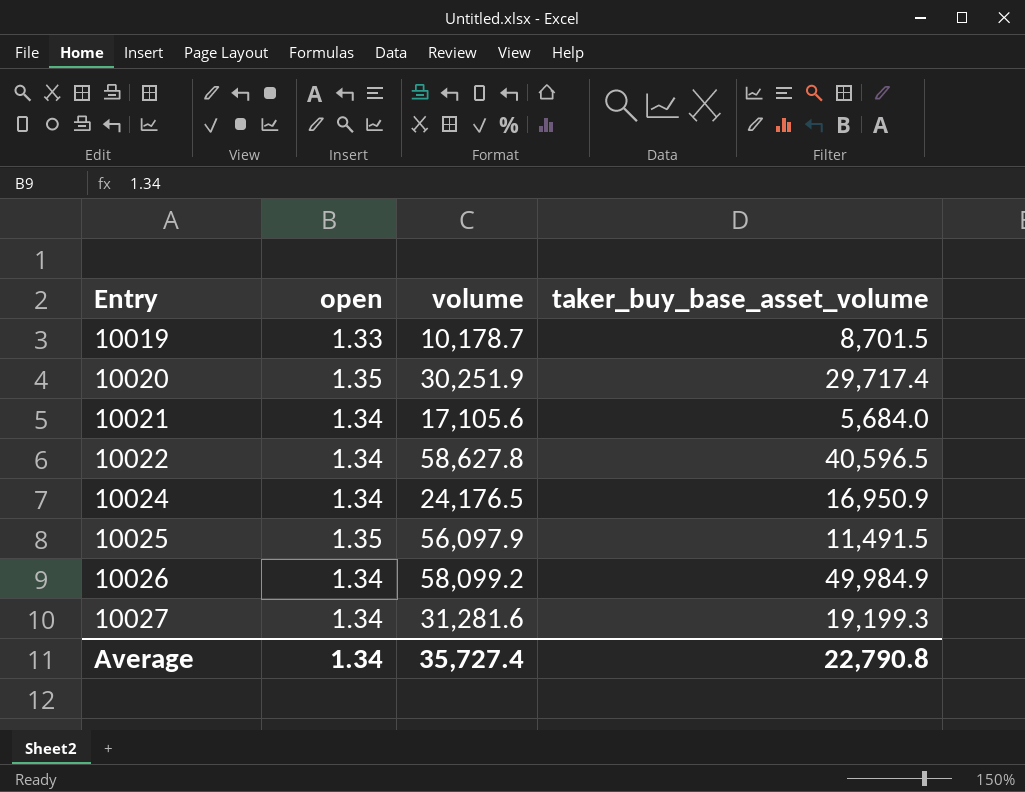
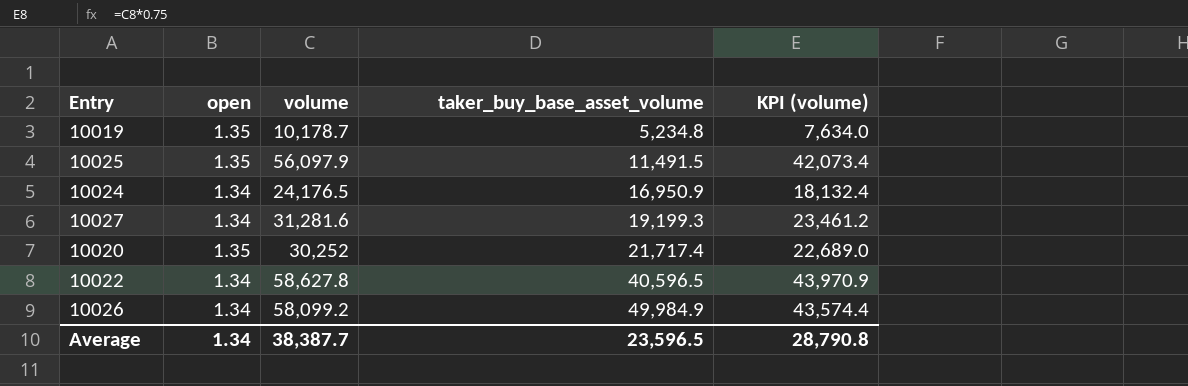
row order: Entry ascending -> taker_buy_base_asset_volume ascending
column KPI (volume) | formula: none -> [volume] * 0.75
row 10021: 1.34 | 17,105.6 | 5,684.0 -> none
10019 | open: 1.33 -> 1.35
10019 | taker_buy_base_asset_volume: 8,701.5 -> 5,234.8
10020 | volume: 30,251.9 -> 30,252
10020 | taker_buy_base_asset_volume: 29,717.4 -> 21,717.4
Average | volume: 35,727.4 -> 38,387.7
Average | taker_buy_base_asset_volume: 22,790.8 -> 23,596.5

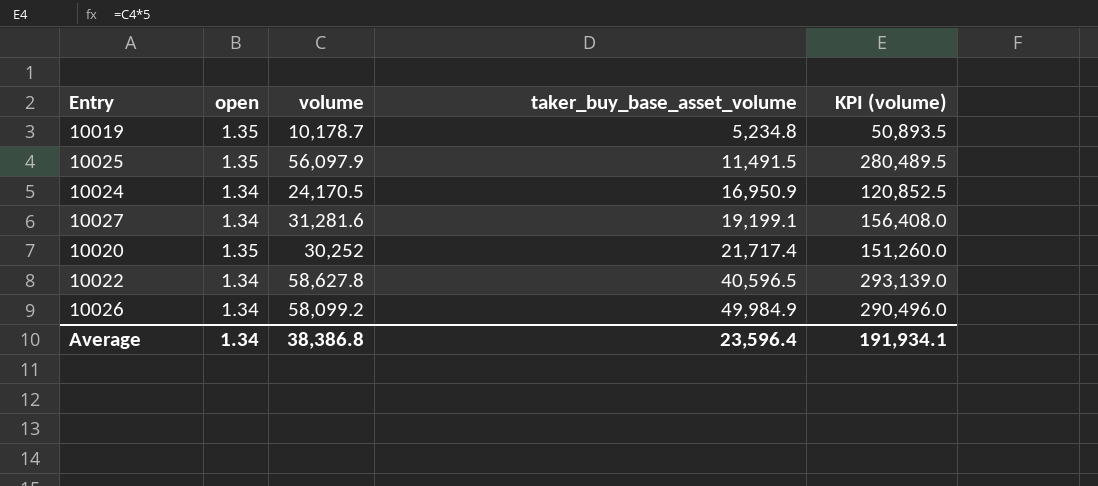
column KPI (volume) | formula: [volume] * 0.75 -> [volume] * 5
10024 | volume: 24,176.5 -> 24,170.5
10027 | taker_buy_base_asset_volume: 19,199.3 -> 19,199.1
Average | volume: 38,387.7 -> 38,386.8
Average | taker_buy_base_asset_volume: 23,596.5 -> 23,596.4
Average | KPI (volume): 28,790.8 -> 191,934.1

